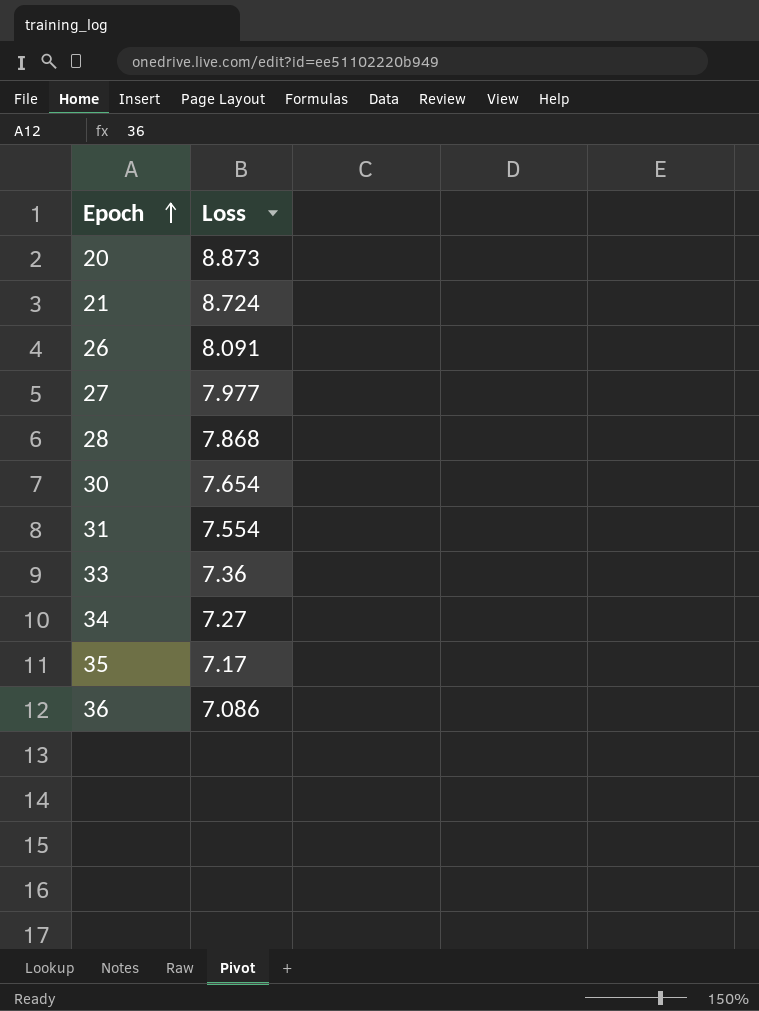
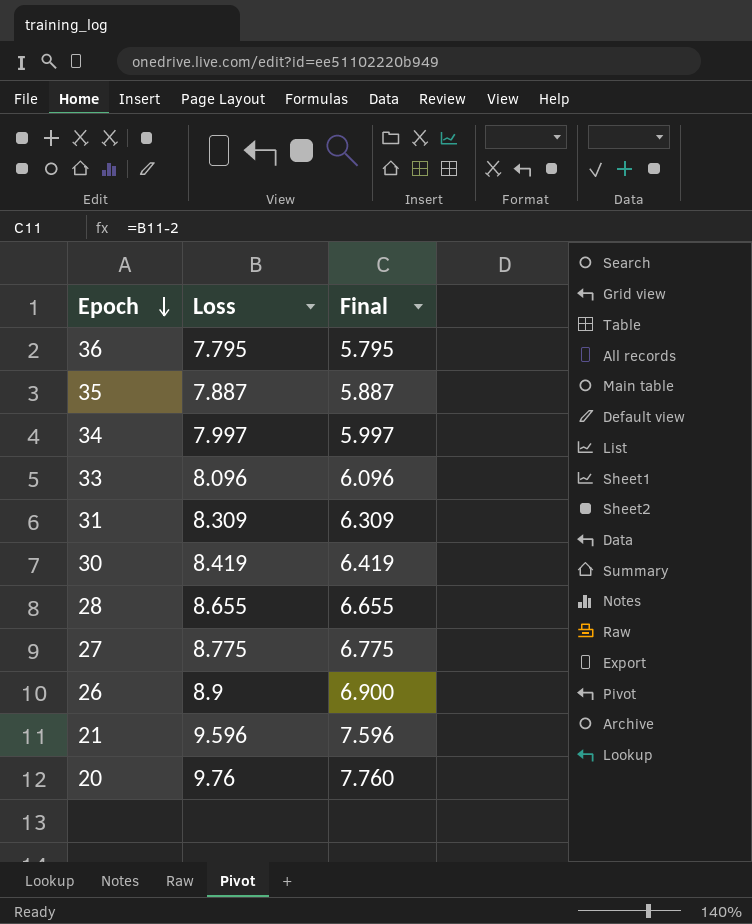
row order: Epoch ascending -> Epoch descending
column Final | formula: none -> [Loss] - 2
36 | Loss: 7.086 -> 7.795
35 | Loss: 7.17 -> 7.887
34 | Loss: 7.27 -> 7.997
33 | Loss: 7.36 -> 8.096
31 | Loss: 7.554 -> 8.309
30 | Loss: 7.654 -> 8.419
28 | Loss: 7.868 -> 8.655
27 | Loss: 7.977 -> 8.775
26 | Loss: 8.091 -> 8.9
21 | Loss: 8.724 -> 9.596
20 | Loss: 8.873 -> 9.76

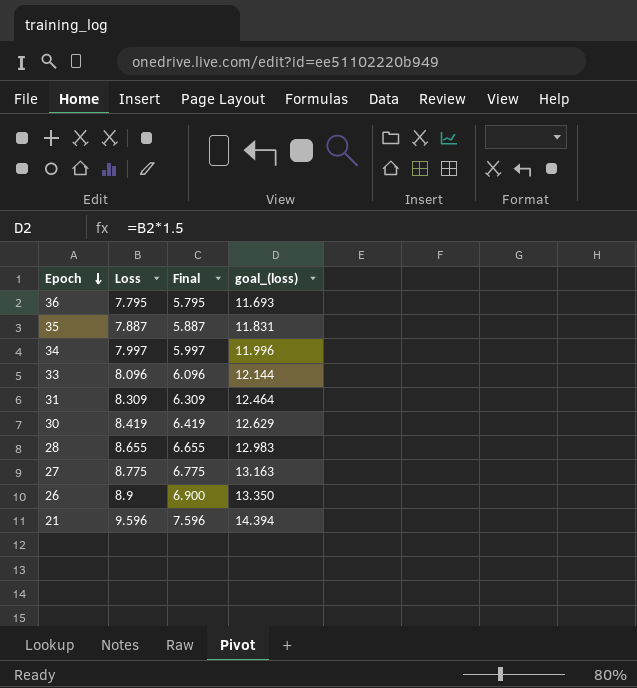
column goal_(loss) | formula: none -> [Loss] * 1.5
row 20: 9.76 | 7.760 -> none

